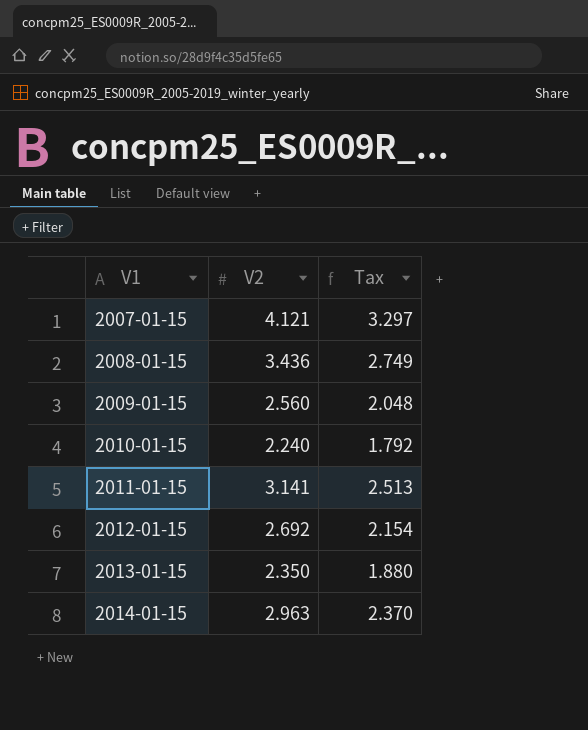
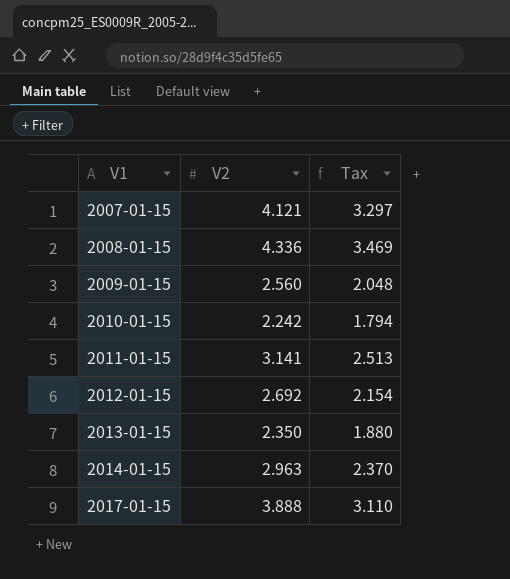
2008-01-15 | V2: 3.436 -> 4.336
2008-01-15 | Tax: 2.749 -> 3.469
2010-01-15 | V2: 2.240 -> 2.242
2010-01-15 | Tax: 1.792 -> 1.794
row 2017-01-15: none -> 3.888 | 3.110

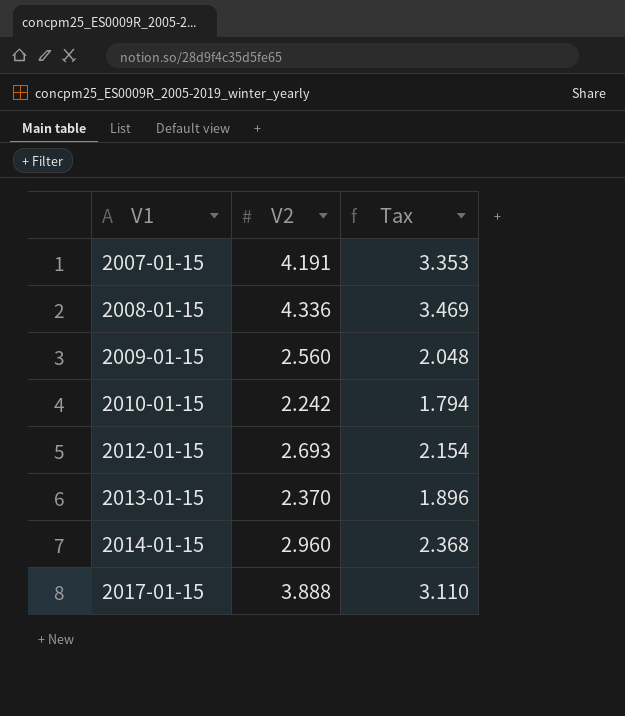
row 2011-01-15: 3.141 | 2.513 -> none
2007-01-15 | V2: 4.121 -> 4.191
2007-01-15 | Tax: 3.297 -> 3.353
2012-01-15 | V2: 2.692 -> 2.693
2013-01-15 | V2: 2.350 -> 2.370
2013-01-15 | Tax: 1.880 -> 1.896
2014-01-15 | V2: 2.963 -> 2.960
2014-01-15 | Tax: 2.370 -> 2.368

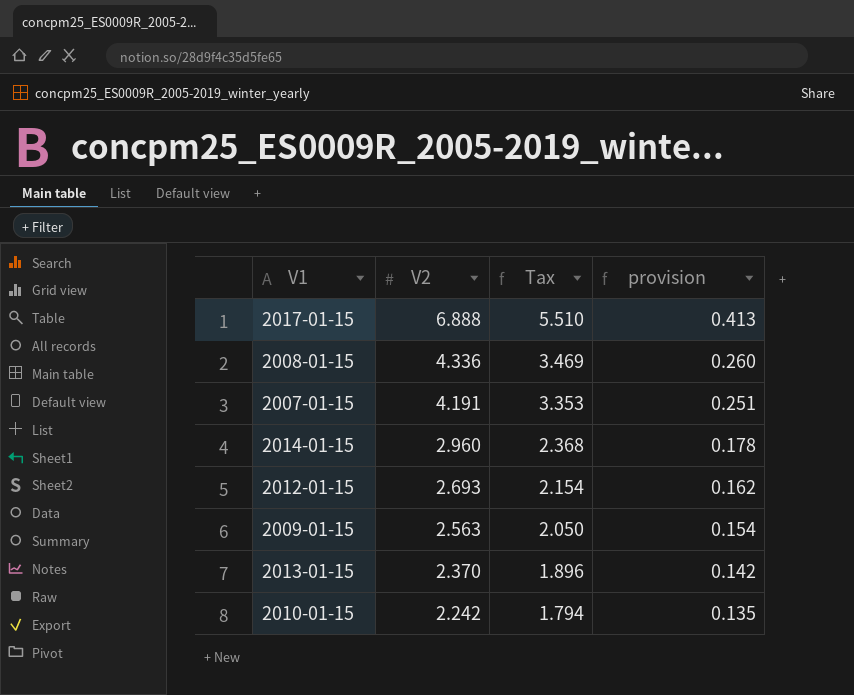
row order: V1 ascending -> V2 descending
column provision | formula: none -> [V2] * 0.06
2017-01-15 | V2: 3.888 -> 6.888
2017-01-15 | Tax: 3.110 -> 5.510
2009-01-15 | V2: 2.560 -> 2.563
2009-01-15 | Tax: 2.048 -> 2.050

